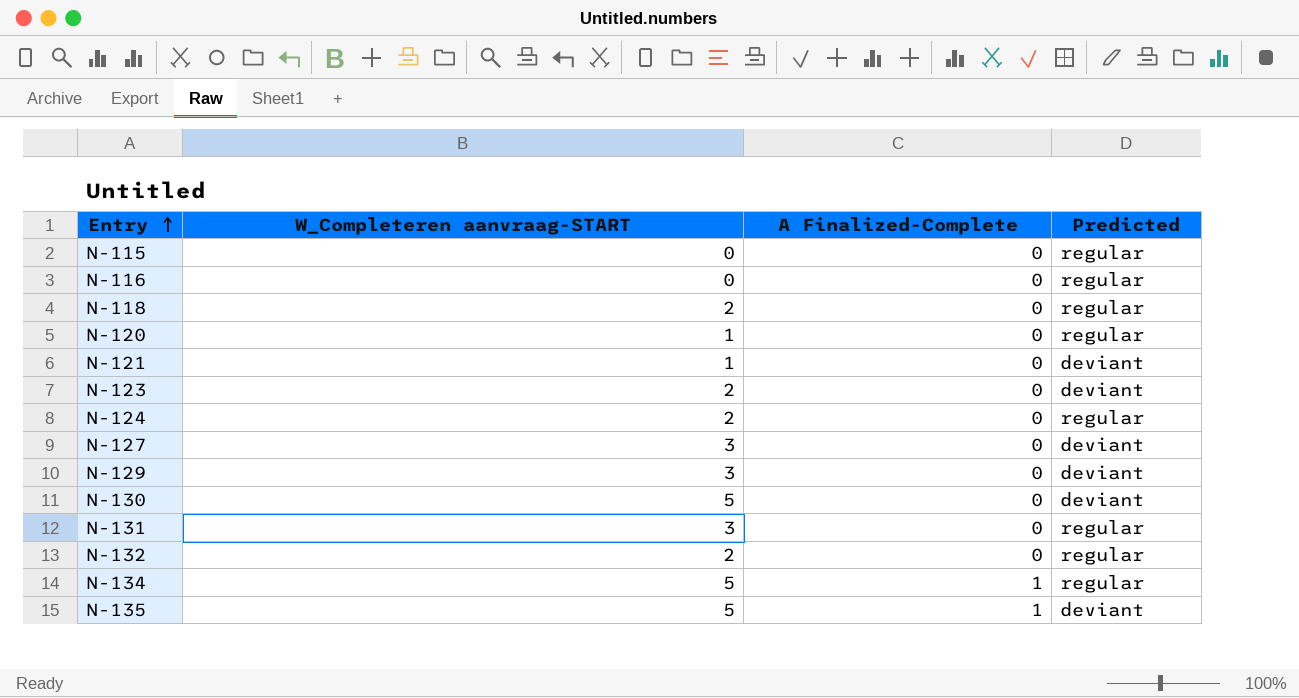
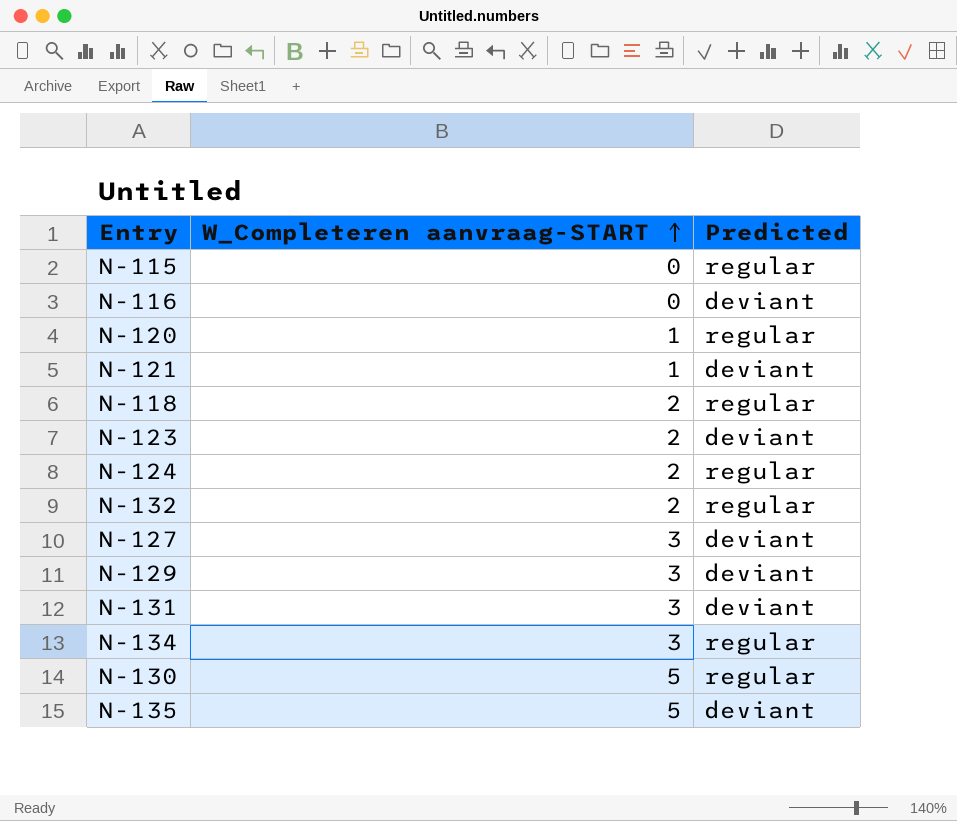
row order: Entry ascending -> W_Completeren aanvraag-START ascending
column A Finalized-Complete | position: 3 -> none
N-116 | Predicted: regular -> deviant
N-131 | Predicted: regular -> deviant
N-134 | W_Completeren aanvraag-START: 5 -> 3
N-130 | Predicted: deviant -> regular

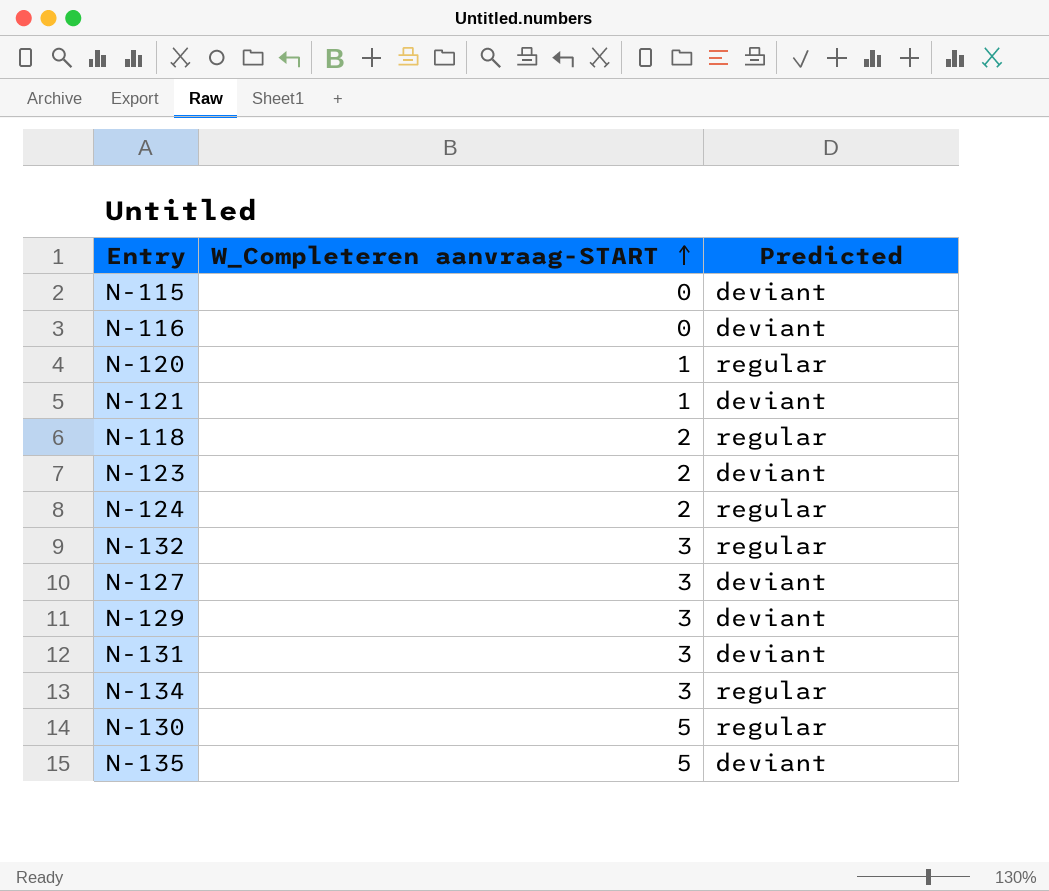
N-115 | Predicted: regular -> deviant
N-132 | W_Completeren aanvraag-START: 2 -> 3

